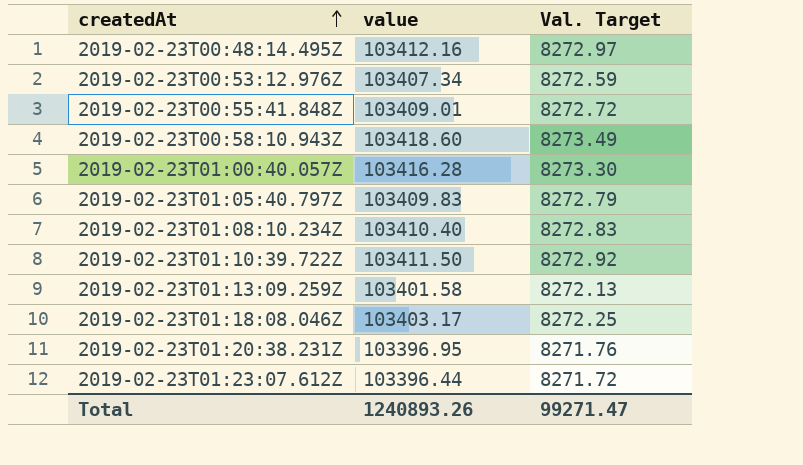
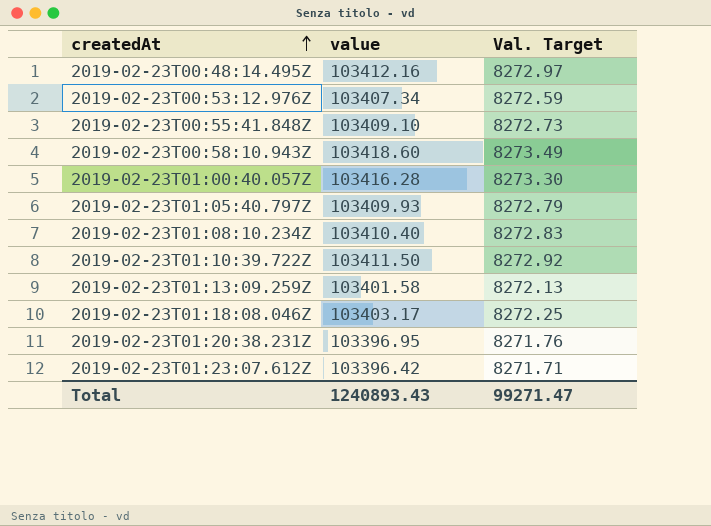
2019-02-23T00:55:41.848Z | value: 103409.01 -> 103409.10
2019-02-23T00:55:41.848Z | Val. Target: 8272.72 -> 8272.73
2019-02-23T01:05:40.797Z | value: 103409.83 -> 103409.93
2019-02-23T01:23:07.612Z | value: 103396.44 -> 103396.42
2019-02-23T01:23:07.612Z | Val. Target: 8271.72 -> 8271.71
Total | value: 1240893.26 -> 1240893.43

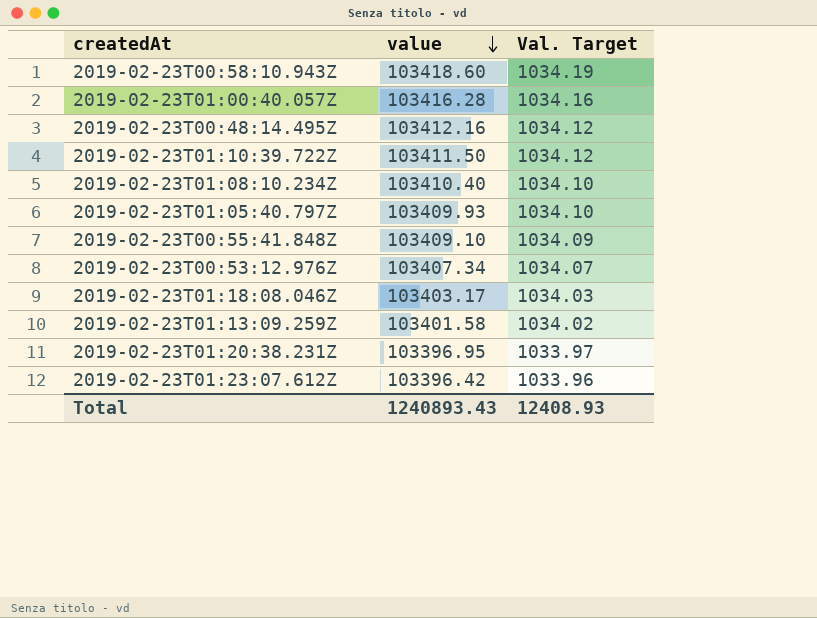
row order: createdAt ascending -> value descending
column Val. Target | formula: [value] * 0.08 -> [value] * 0.01
Total | Val. Target: 99271.47 -> 12408.93

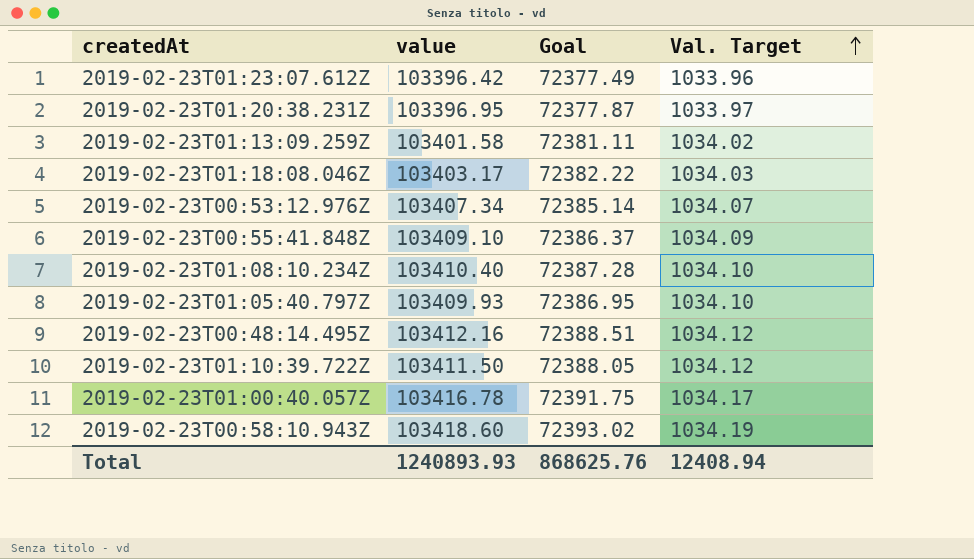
row order: value descending -> Val. Target ascending
column Goal | formula: none -> [value] * 0.7
2019-02-23T01:00:40.057Z | value: 103416.28 -> 103416.78
2019-02-23T01:00:40.057Z | Val. Target: 1034.16 -> 1034.17
Total | value: 1240893.43 -> 1240893.93
Total | Val. Target: 12408.93 -> 12408.94

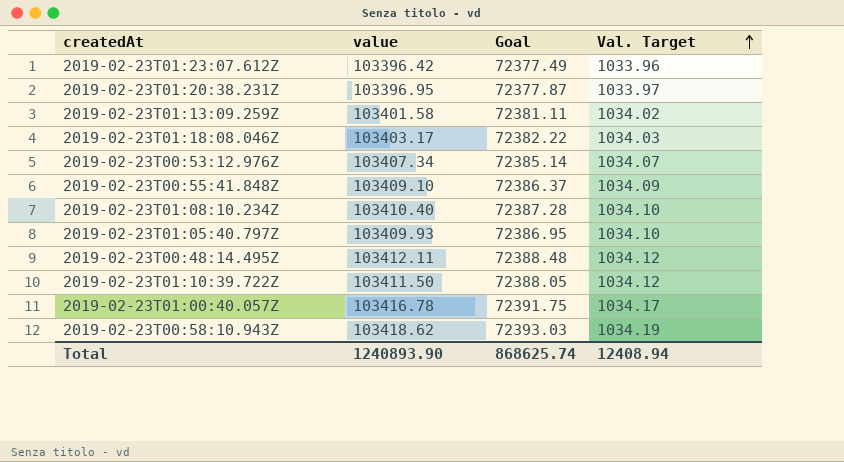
2019-02-23T00:48:14.495Z | value: 103412.16 -> 103412.11
2019-02-23T00:48:14.495Z | Goal: 72388.51 -> 72388.48
2019-02-23T00:58:10.943Z | value: 103418.60 -> 103418.62
2019-02-23T00:58:10.943Z | Goal: 72393.02 -> 72393.03
Total | value: 1240893.93 -> 1240893.90
Total | Goal: 868625.76 -> 868625.74

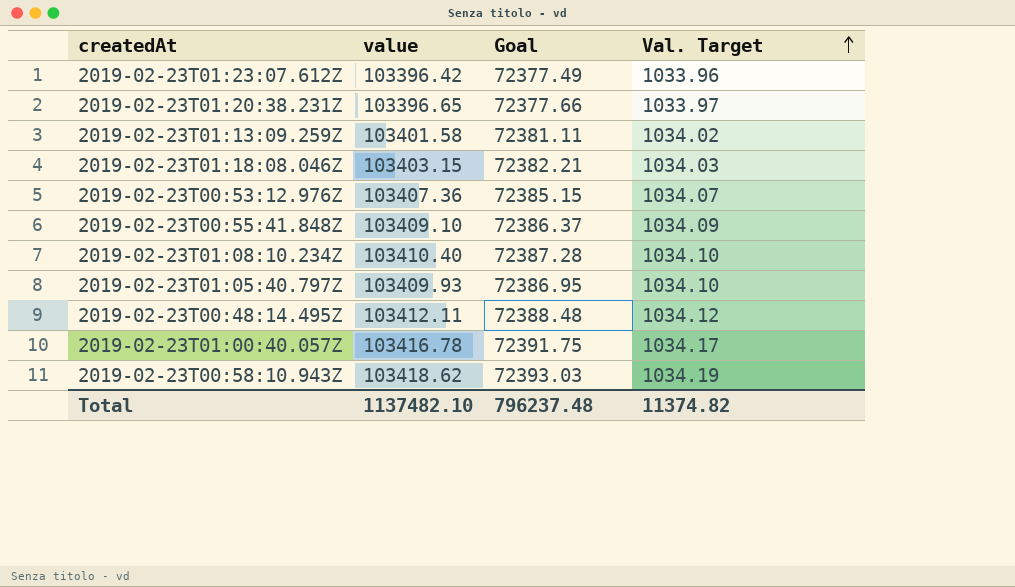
row 2019-02-23T01:10:39.722Z: 103411.50 | 72388.05 | 1034.12 -> none
2019-02-23T01:20:38.231Z | value: 103396.95 -> 103396.65
2019-02-23T01:20:38.231Z | Goal: 72377.87 -> 72377.66
2019-02-23T01:18:08.046Z | value: 103403.17 -> 103403.15
2019-02-23T01:18:08.046Z | Goal: 72382.22 -> 72382.21
2019-02-23T00:53:12.976Z | value: 103407.34 -> 103407.36
2019-02-23T00:53:12.976Z | Goal: 72385.14 -> 72385.15
Total | value: 1240893.90 -> 1137482.10
Total | Goal: 868625.74 -> 796237.48
Total | Val. Target: 12408.94 -> 11374.82

